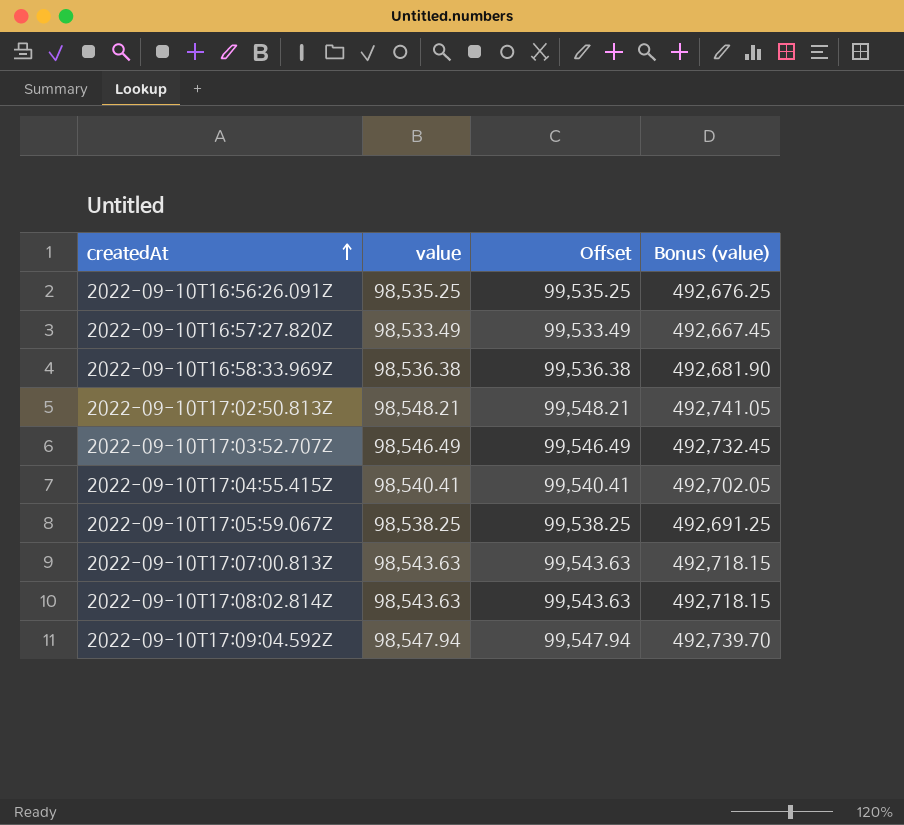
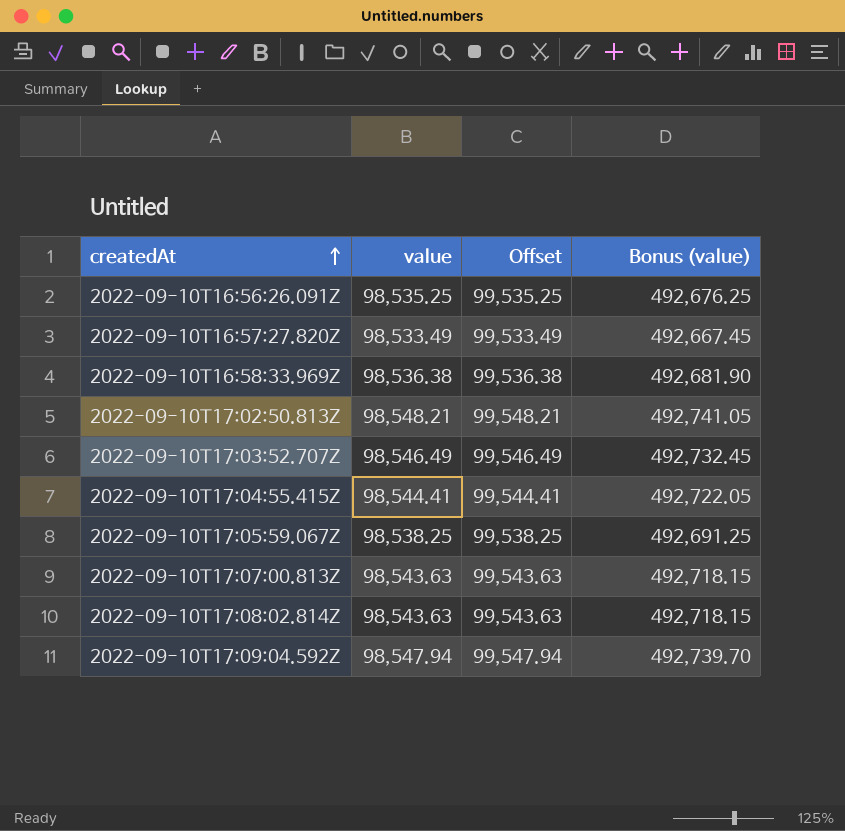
2022-09-10T17:04:55.415Z | value: 98,540.41 -> 98,544.41
2022-09-10T17:04:55.415Z | Offset: 99,540.41 -> 99,544.41
2022-09-10T17:04:55.415Z | Bonus (value): 492,702.05 -> 492,722.05

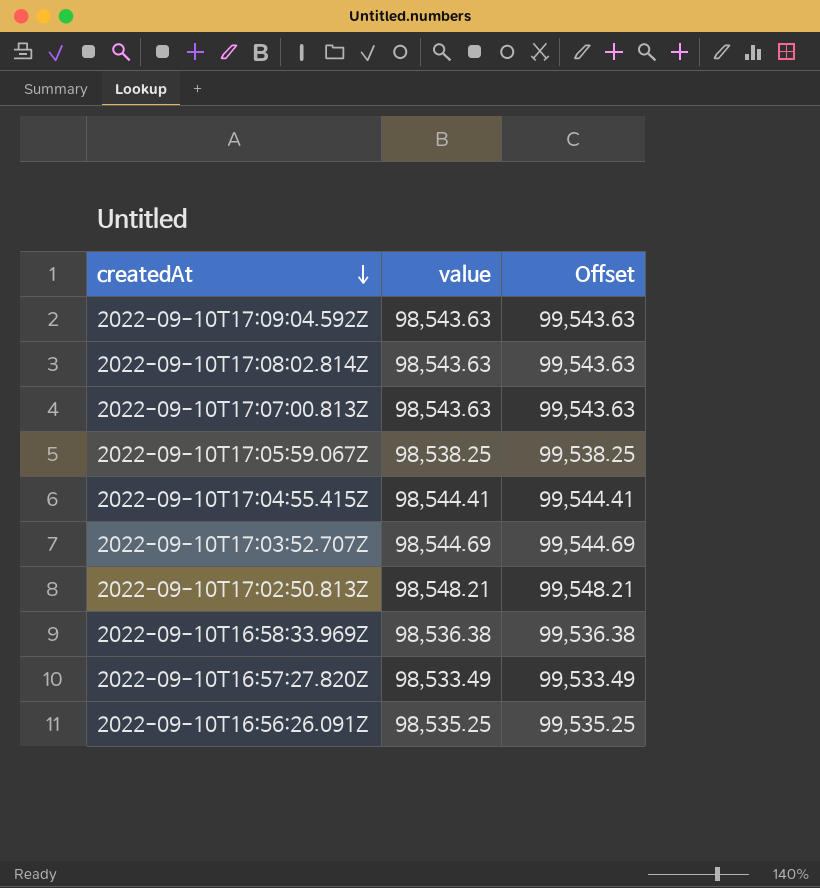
row order: createdAt ascending -> createdAt descending
column Bonus (value) | formula: [value] * 5 -> none
2022-09-10T17:09:04.592Z | value: 98,547.94 -> 98,543.63
2022-09-10T17:09:04.592Z | Offset: 99,547.94 -> 99,543.63
2022-09-10T17:03:52.707Z | value: 98,546.49 -> 98,544.69
2022-09-10T17:03:52.707Z | Offset: 99,546.49 -> 99,544.69

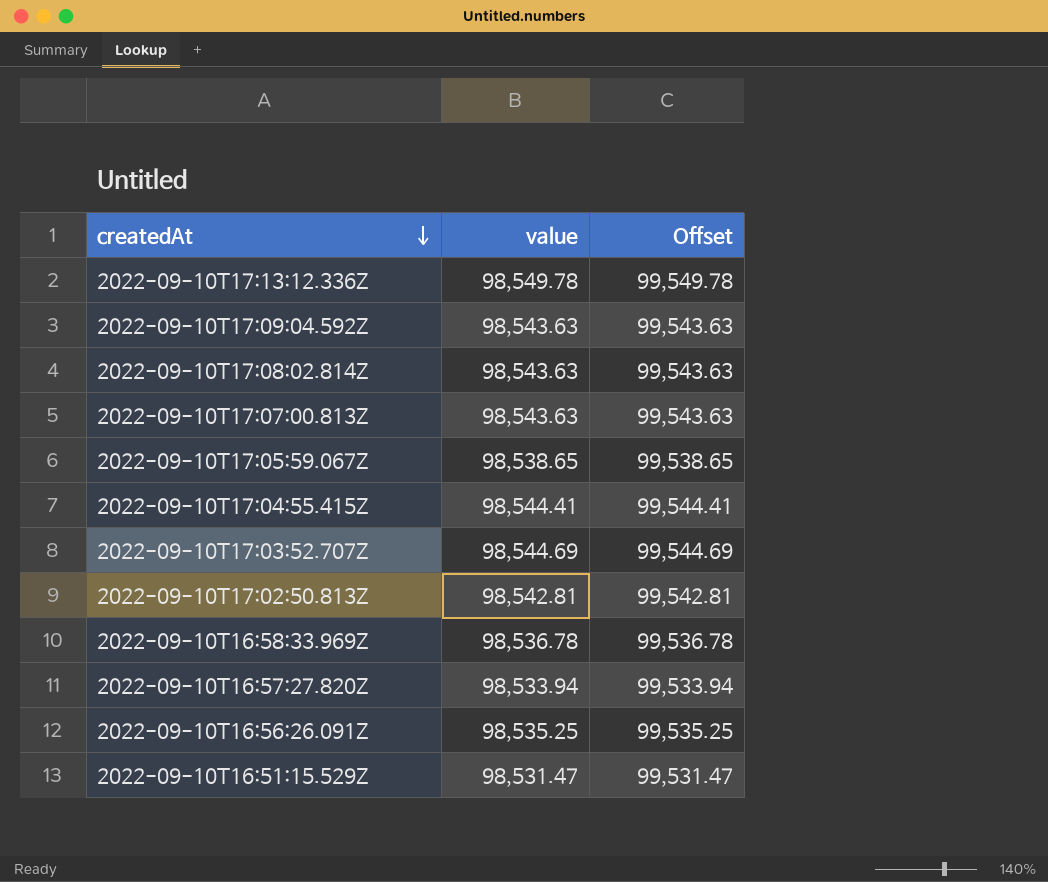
row 2022-09-10T17:13:12.336Z: none -> 98,549.78 | 99,549.78
2022-09-10T17:05:59.067Z | value: 98,538.25 -> 98,538.65
2022-09-10T17:05:59.067Z | Offset: 99,538.25 -> 99,538.65
2022-09-10T17:02:50.813Z | value: 98,548.21 -> 98,542.81
2022-09-10T17:02:50.813Z | Offset: 99,548.21 -> 99,542.81
2022-09-10T16:58:33.969Z | value: 98,536.38 -> 98,536.78
2022-09-10T16:58:33.969Z | Offset: 99,536.38 -> 99,536.78
2022-09-10T16:57:27.820Z | value: 98,533.49 -> 98,533.94
2022-09-10T16:57:27.820Z | Offset: 99,533.49 -> 99,533.94
row 2022-09-10T16:51:15.529Z: none -> 98,531.47 | 99,531.47

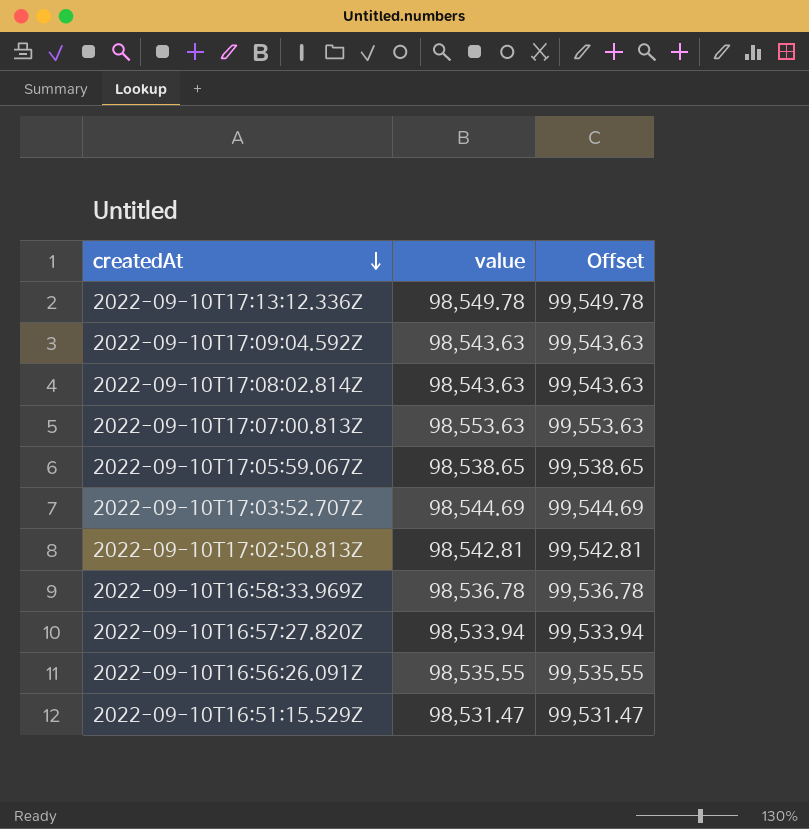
row 2022-09-10T17:04:55.415Z: 98,544.41 | 99,544.41 -> none
2022-09-10T17:07:00.813Z | value: 98,543.63 -> 98,553.63
2022-09-10T17:07:00.813Z | Offset: 99,543.63 -> 99,553.63
2022-09-10T16:56:26.091Z | value: 98,535.25 -> 98,535.55
2022-09-10T16:56:26.091Z | Offset: 99,535.25 -> 99,535.55

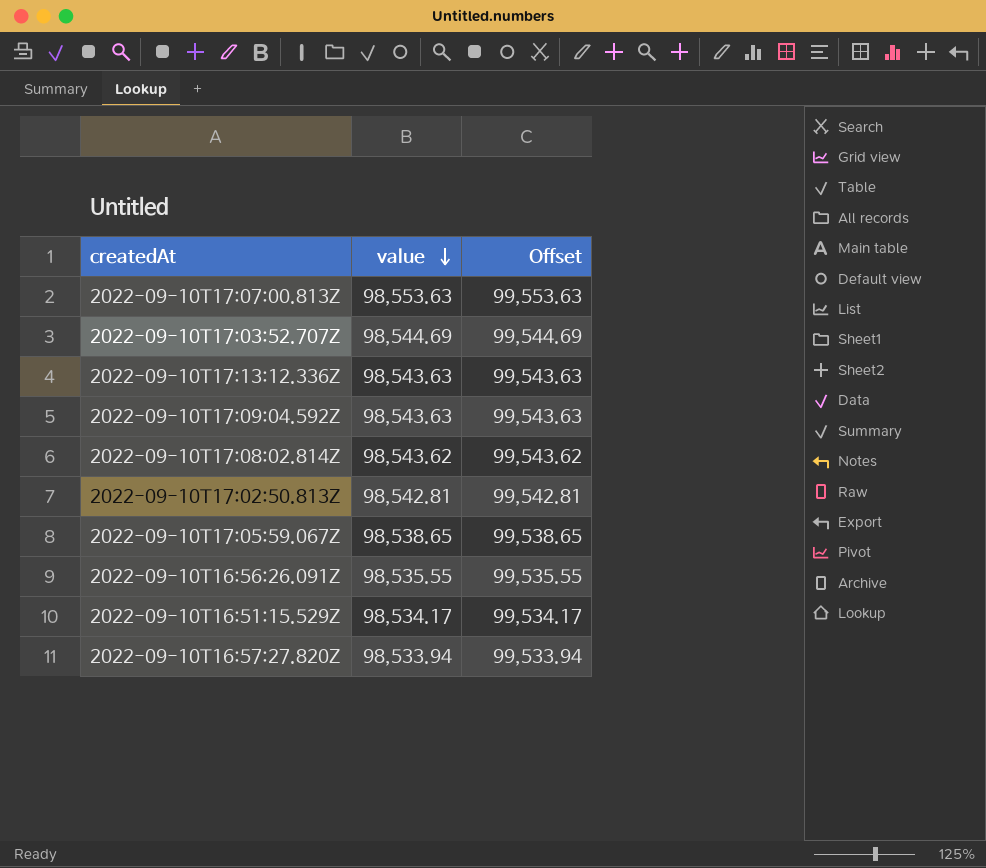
row order: createdAt descending -> value descending
row 2022-09-10T16:58:33.969Z: 98,536.78 | 99,536.78 -> none
2022-09-10T17:13:12.336Z | value: 98,549.78 -> 98,543.63
2022-09-10T17:13:12.336Z | Offset: 99,549.78 -> 99,543.63
2022-09-10T17:08:02.814Z | value: 98,543.63 -> 98,543.62
2022-09-10T17:08:02.814Z | Offset: 99,543.63 -> 99,543.62
2022-09-10T16:51:15.529Z | value: 98,531.47 -> 98,534.17
2022-09-10T16:51:15.529Z | Offset: 99,531.47 -> 99,534.17

